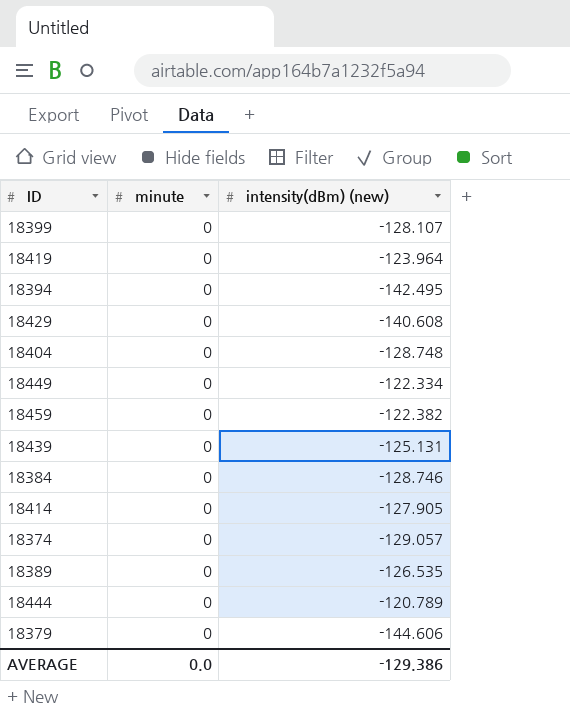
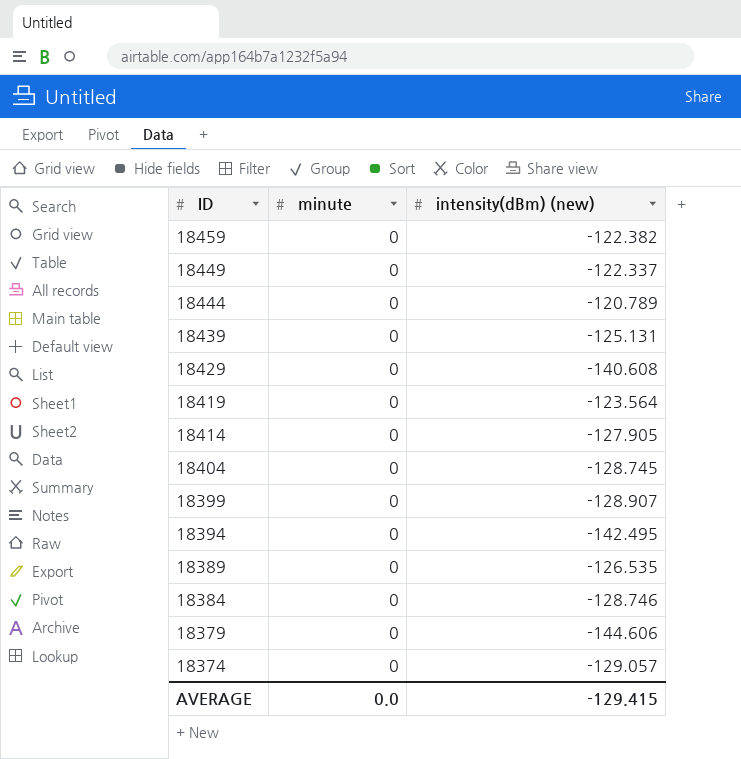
row order: none -> ID descending
18449 | intensity(dBm) (new): -122.334 -> -122.337
18419 | intensity(dBm) (new): -123.964 -> -123.564
18404 | intensity(dBm) (new): -128.748 -> -128.745
18399 | intensity(dBm) (new): -128.107 -> -128.907
AVERAGE | intensity(dBm) (new): -129.386 -> -129.415

